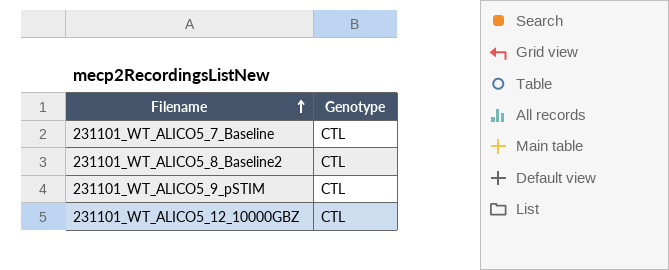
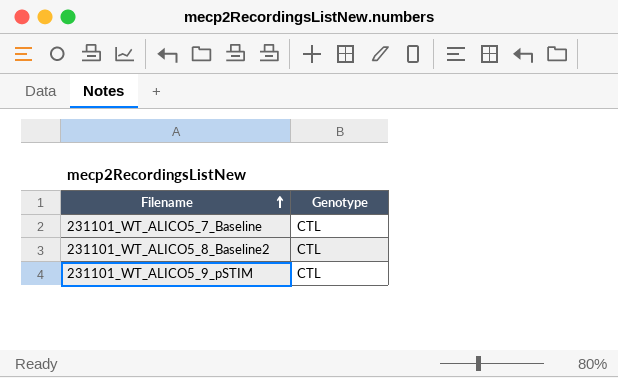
row 231101_WT_ALICO5_12_10000GBZ: CTL -> none

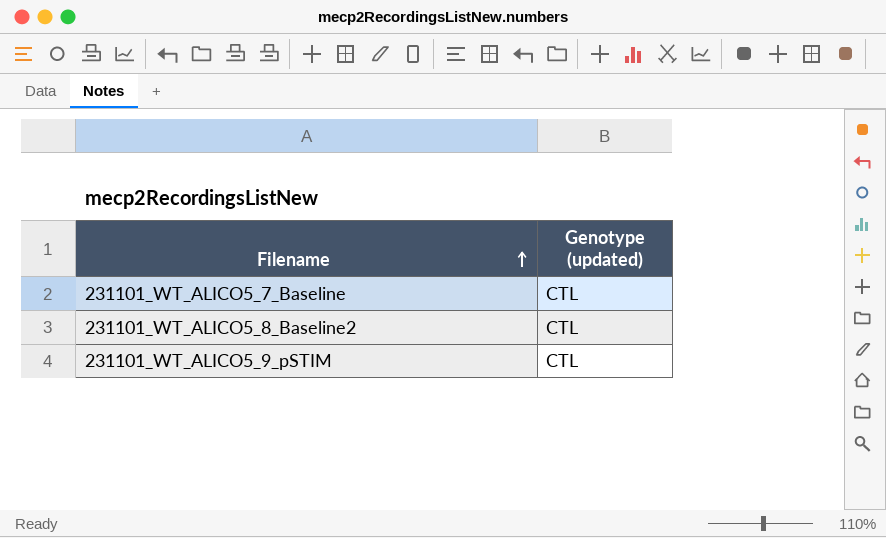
column name: Genotype -> Genotype (updated)

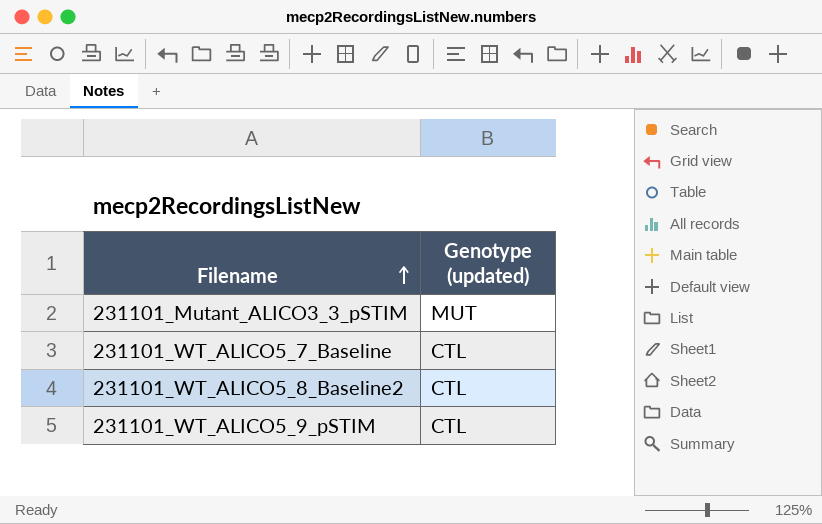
row 231101_Mutant_ALICO3_3_pSTIM: none -> MUT

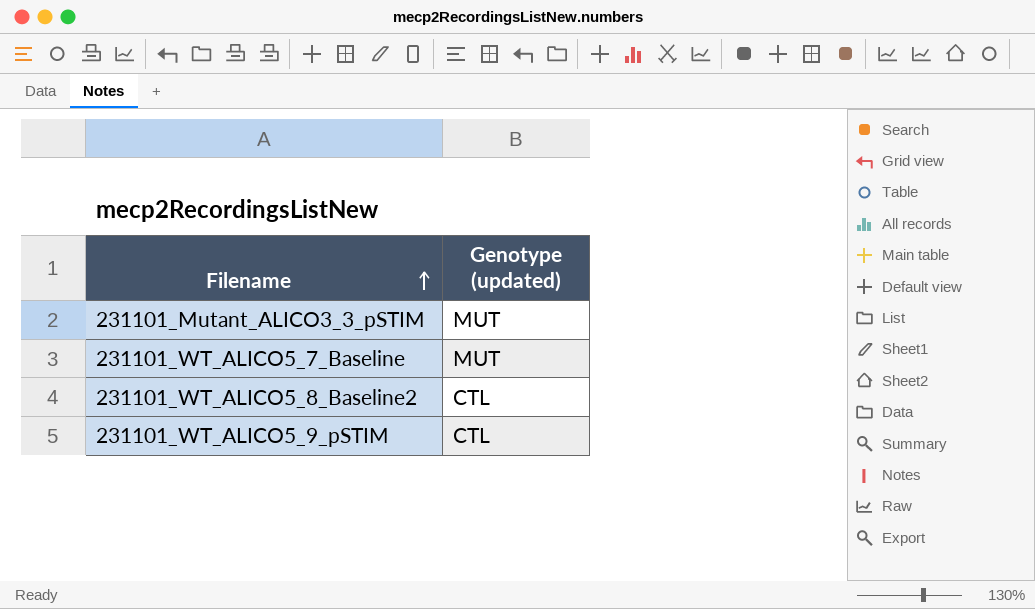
231101_WT_ALICO5_7_Baseline | Genotype (updated): CTL -> MUT

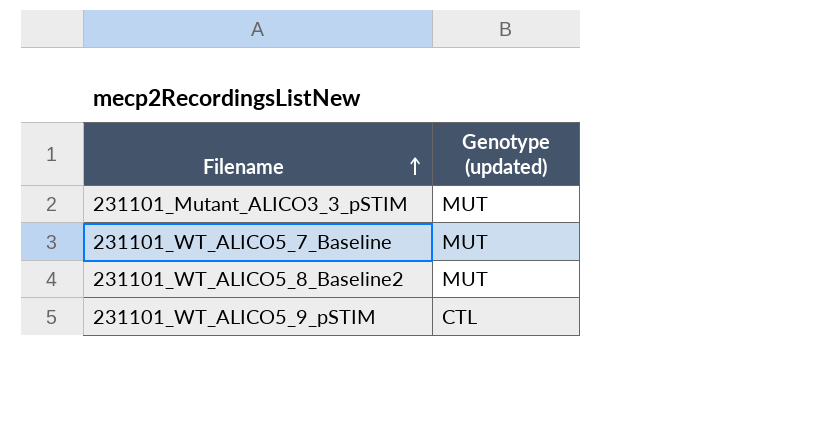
231101_WT_ALICO5_8_Baseline2 | Genotype (updated): CTL -> MUT

